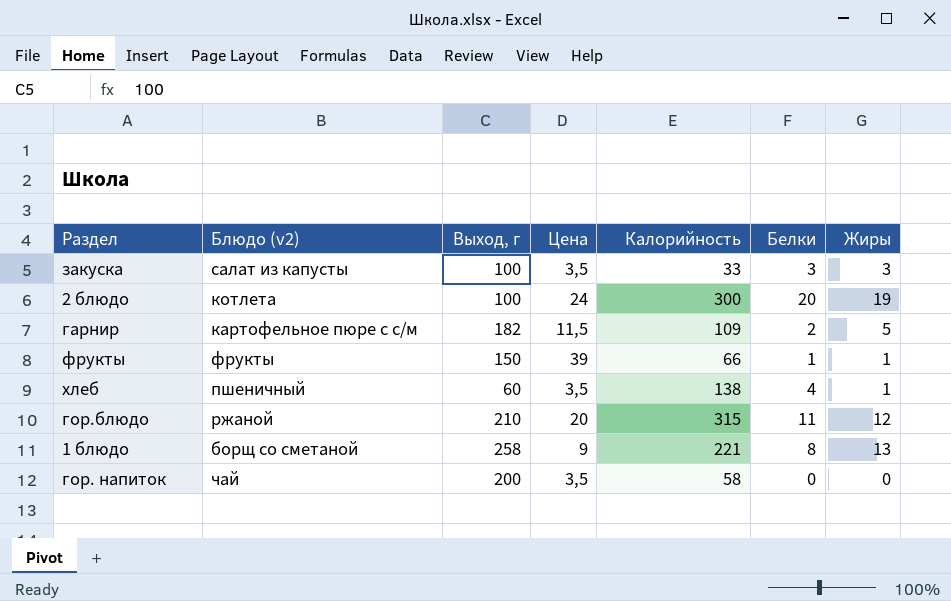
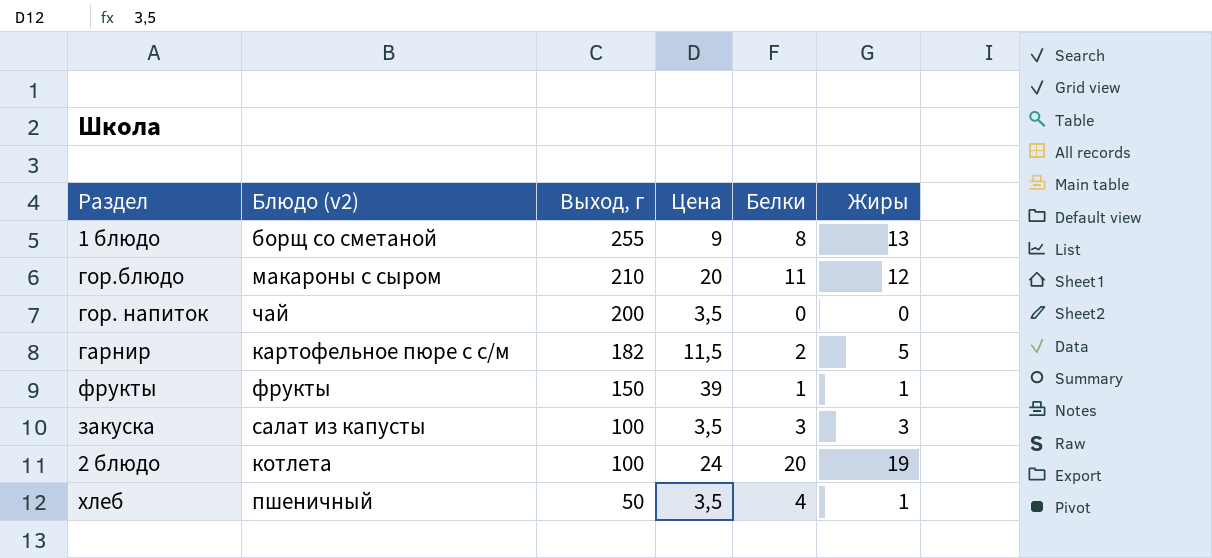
row order: none -> Выход, г descending
column Калорийность | position: 5 -> none
1 блюдо | Выход, г: 258 -> 255
гор.блюдо | Блюдо (v2): ржаной -> макароны с сыром
хлеб | Выход, г: 60 -> 50

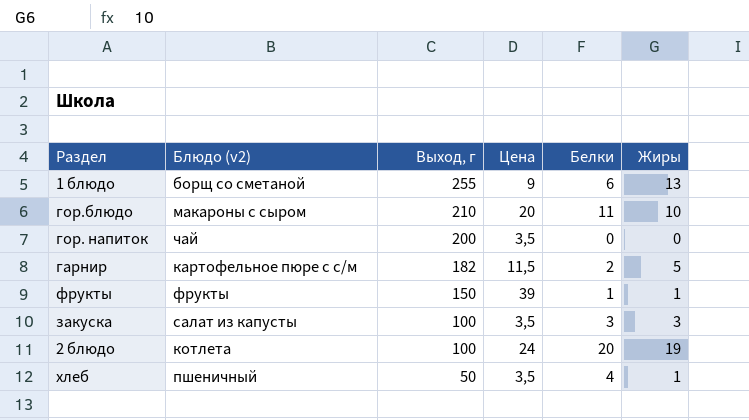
1 блюдо | Белки: 8 -> 6
гор.блюдо | Жиры: 12 -> 10

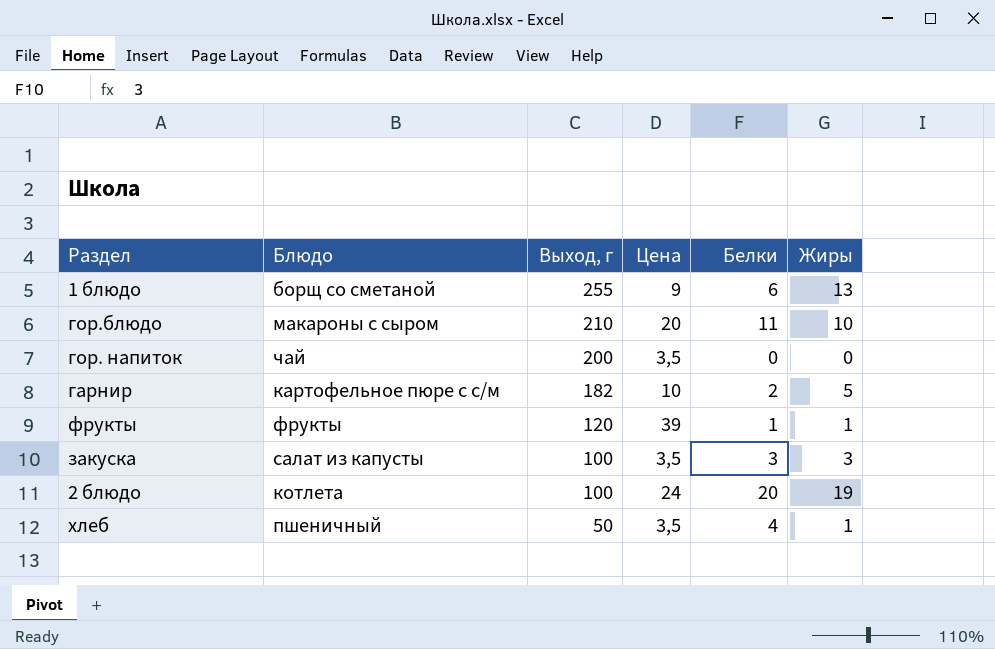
column name: Блюдо (v2) -> Блюдо
гарнир | Цена: 11,5 -> 10
фрукты | Выход, г: 150 -> 120

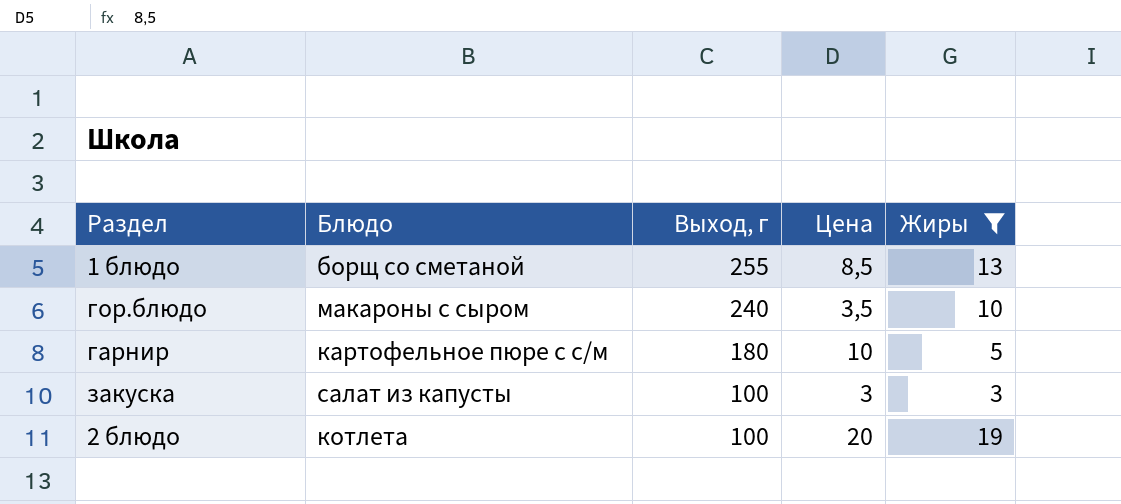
filter: none -> Жиры >= 3
column Белки | position: 5 -> none
1 блюдо | Цена: 9 -> 8,5
гор.блюдо | Выход, г: 210 -> 240
гор.блюдо | Цена: 20 -> 3,5
гарнир | Выход, г: 182 -> 180
закуска | Цена: 3,5 -> 3
2 блюдо | Цена: 24 -> 20

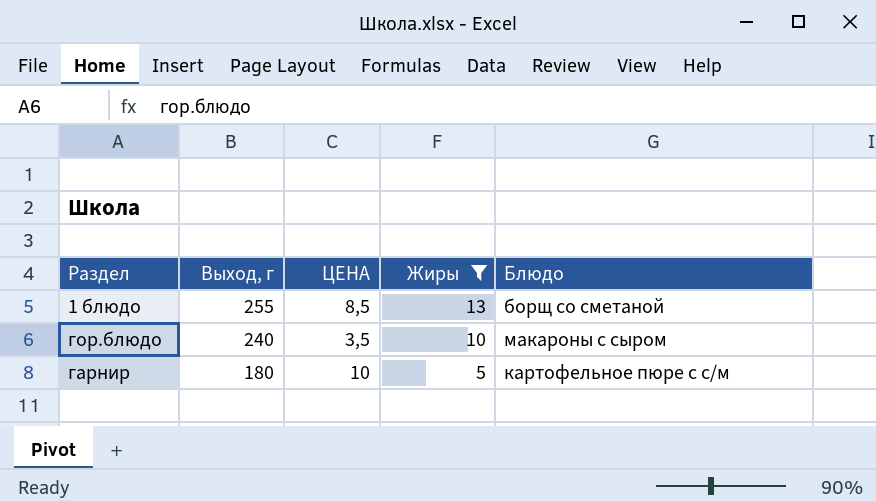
column name: Цена -> ЦЕНА
column Блюдо | position: 2 -> 5
row закуска: салат из капусты | 100 | 3 | 3 -> none
row 2 блюдо: котлета | 100 | 20 | 19 -> none

